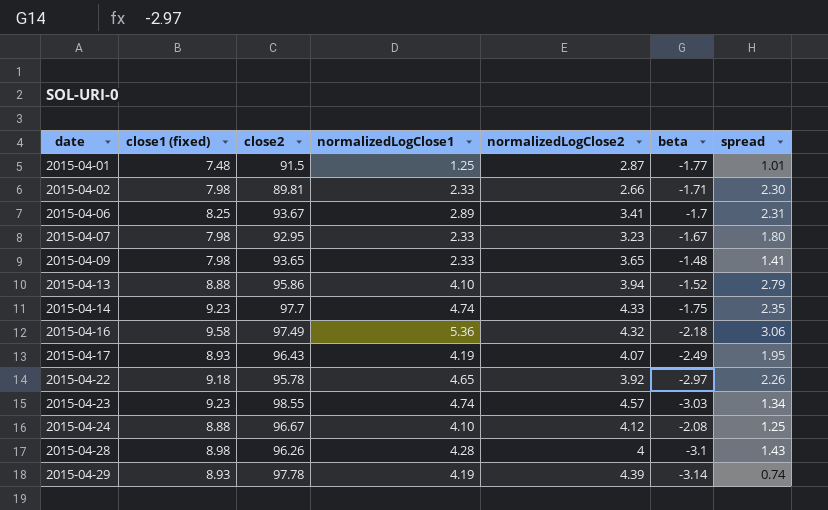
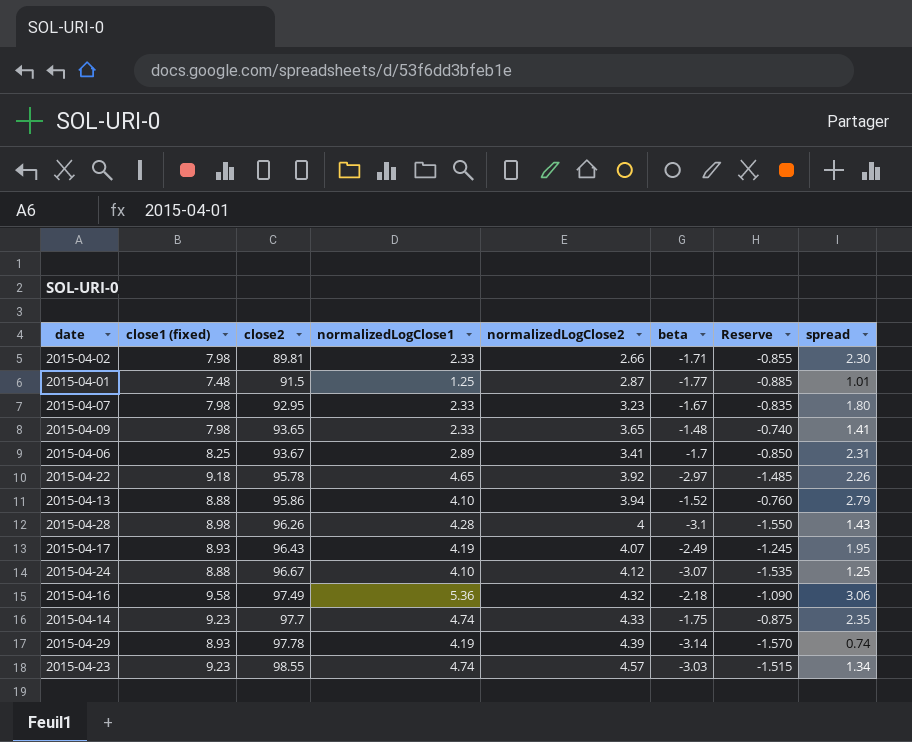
row order: date ascending -> close2 ascending
column Reserve | formula: none -> [beta] * 0.5
2015-04-24 | beta: -2.08 -> -3.07

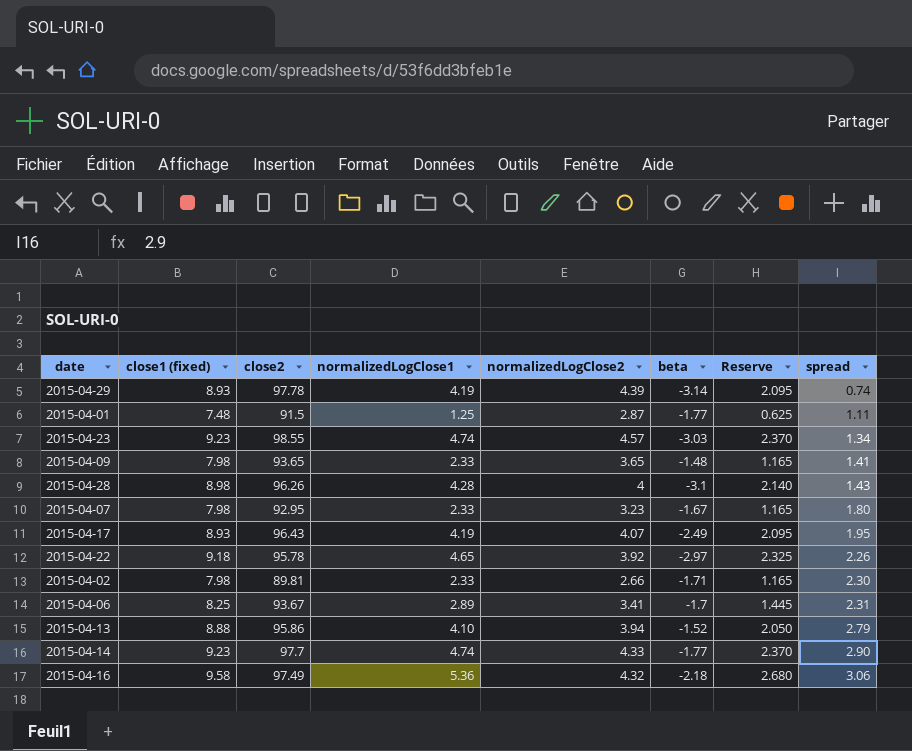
row order: close2 ascending -> spread ascending
column Reserve | formula: [beta] * 0.5 -> [normalizedLogClose1] * 0.5
row 2015-04-24: 8.88 | 96.67 | 4.10 | 4.12 | -3.07 | -1.535 | 1.25 -> none
2015-04-01 | spread: 1.01 -> 1.11
2015-04-14 | beta: -1.75 -> -1.77
2015-04-14 | spread: 2.35 -> 2.90

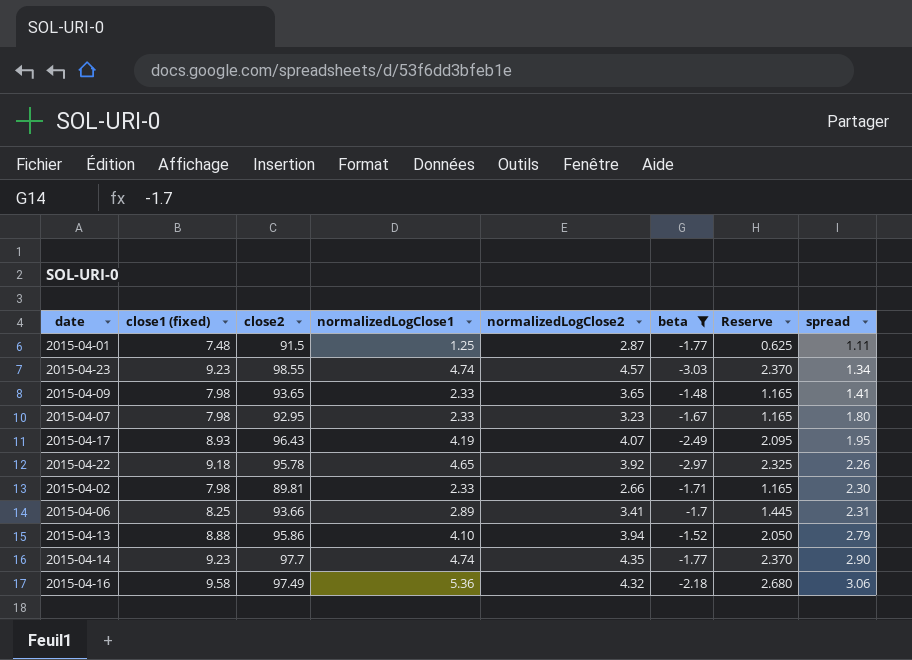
filter: none -> beta >= -3.03
2015-04-06 | close2: 93.67 -> 93.66
2015-04-14 | normalizedLogClose2: 4.33 -> 4.35

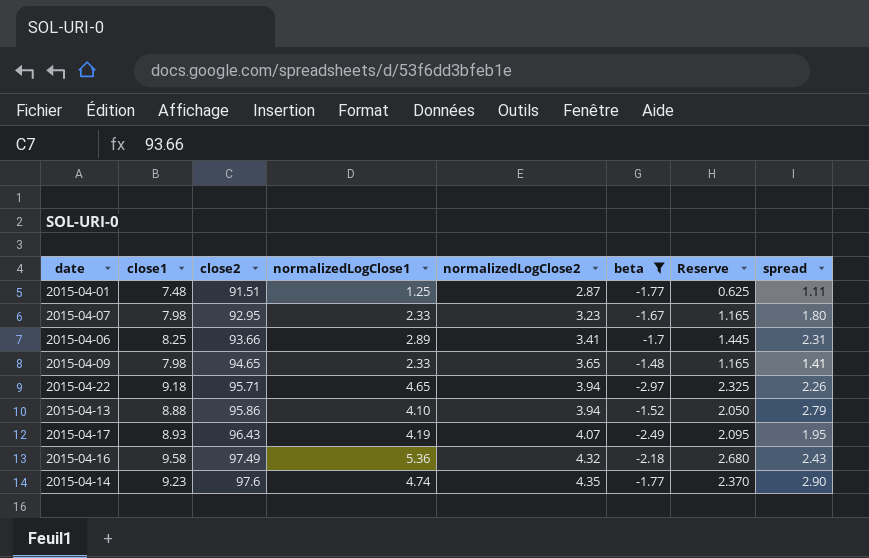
row order: spread ascending -> close2 ascending
column name: close1 (fixed) -> close1
row 2015-04-23: 9.23 | 98.55 | 4.74 | 4.57 | -3.03 | 2.370 | 1.34 -> none
row 2015-04-02: 7.98 | 89.81 | 2.33 | 2.66 | -1.71 | 1.165 | 2.30 -> none
2015-04-01 | close2: 91.5 -> 91.51
2015-04-09 | close2: 93.65 -> 94.65
2015-04-22 | close2: 95.78 -> 95.71
2015-04-22 | normalizedLogClose2: 3.92 -> 3.94
2015-04-16 | spread: 3.06 -> 2.43
2015-04-14 | close2: 97.7 -> 97.6

